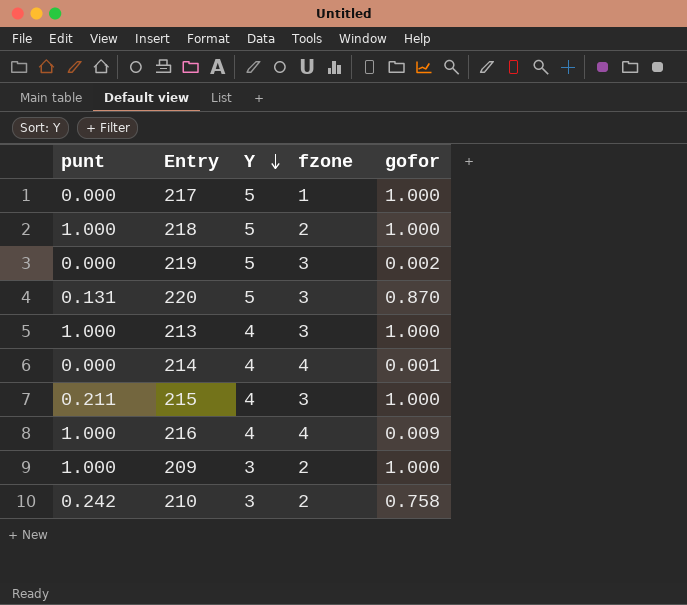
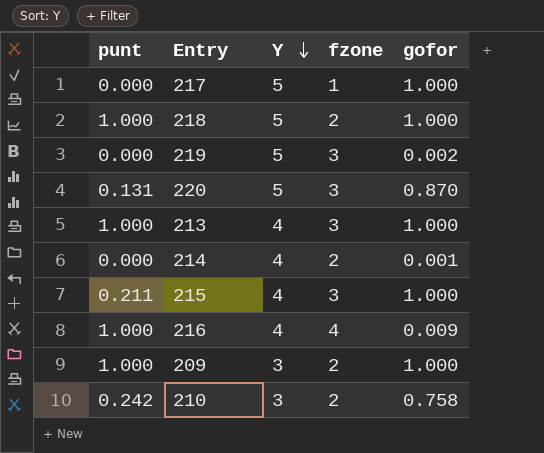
214 | fzone: 4 -> 2

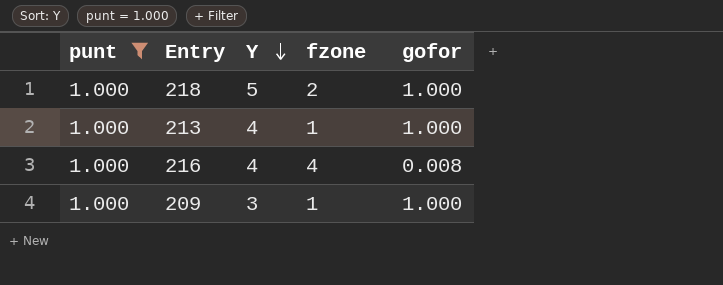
filter: none -> punt = 1.000
213 | fzone: 3 -> 1
216 | gofor: 0.009 -> 0.008
209 | fzone: 2 -> 1

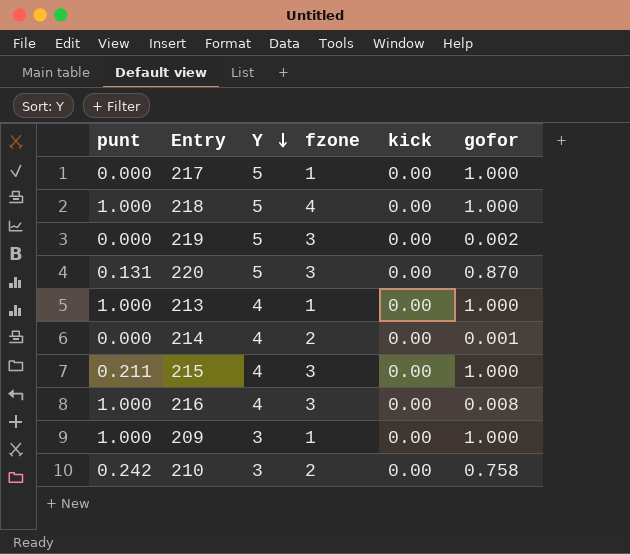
filter: punt = 1.000 -> none
column kick | position: none -> 5
218 | fzone: 2 -> 4
216 | fzone: 4 -> 3

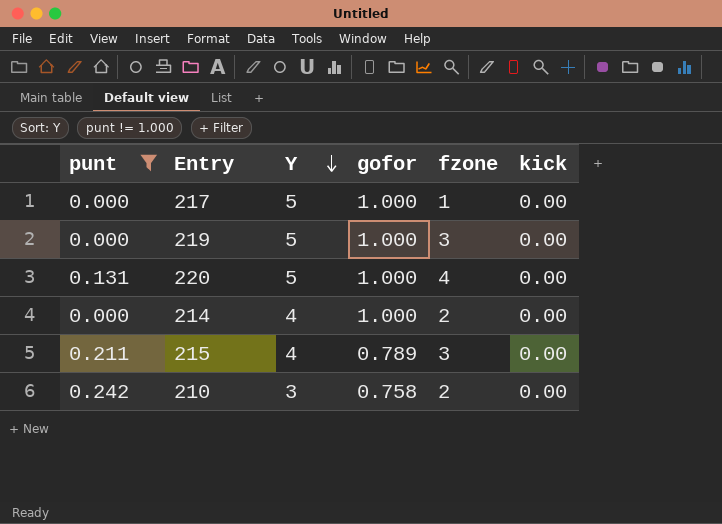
filter: none -> punt != 1.000
column gofor | position: 6 -> 4
219 | gofor: 0.002 -> 1.000
220 | gofor: 0.870 -> 1.000
220 | fzone: 3 -> 4
214 | gofor: 0.001 -> 1.000
215 | gofor: 1.000 -> 0.789

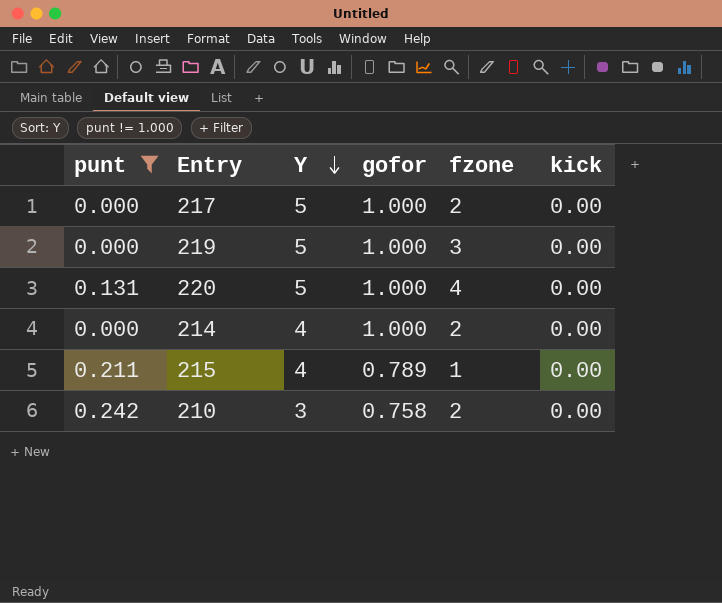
217 | fzone: 1 -> 2
215 | fzone: 3 -> 1

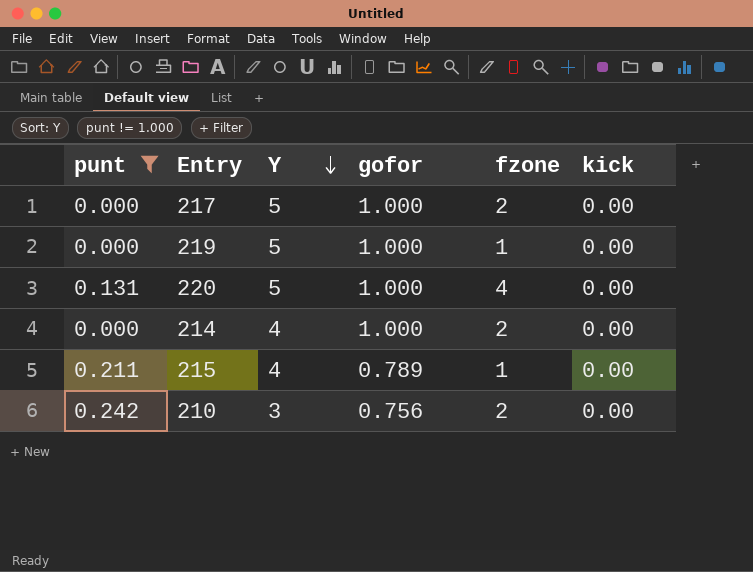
219 | fzone: 3 -> 1
210 | gofor: 0.758 -> 0.756

